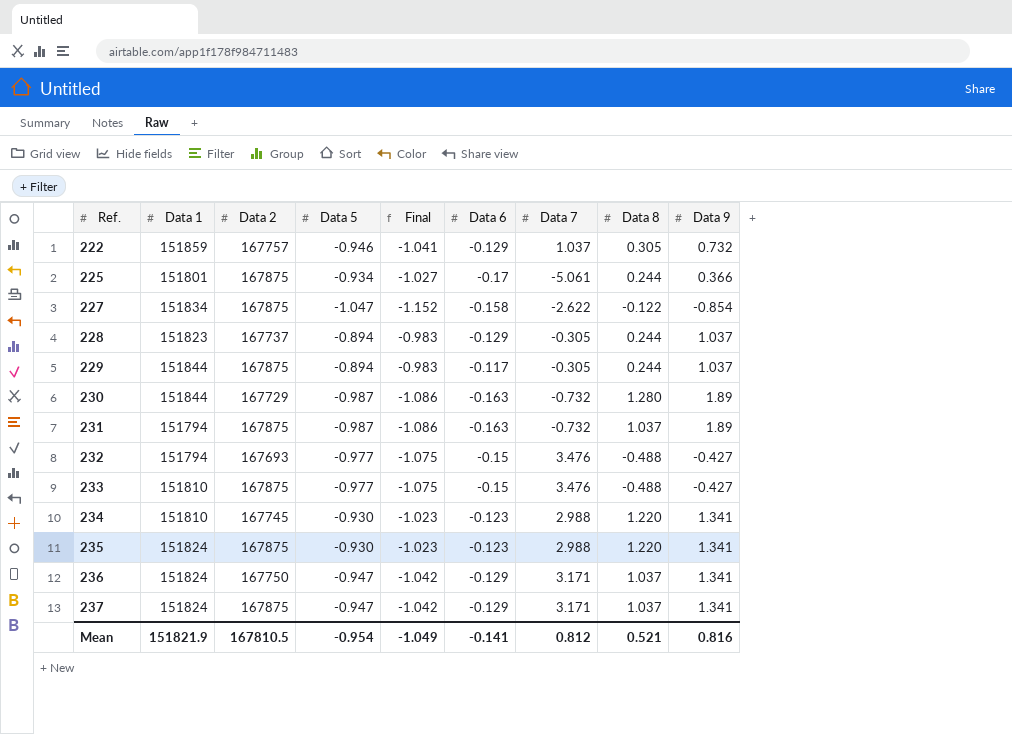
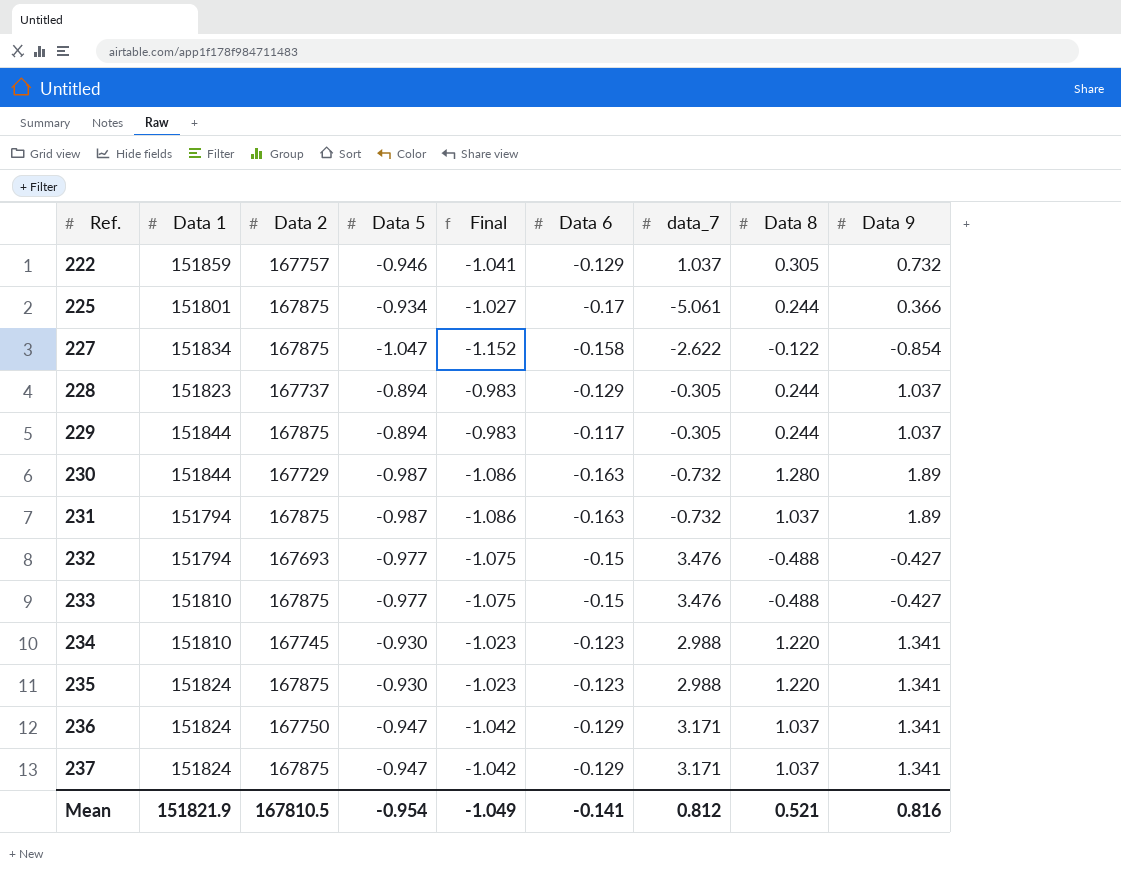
column name: Data 7 -> data_7

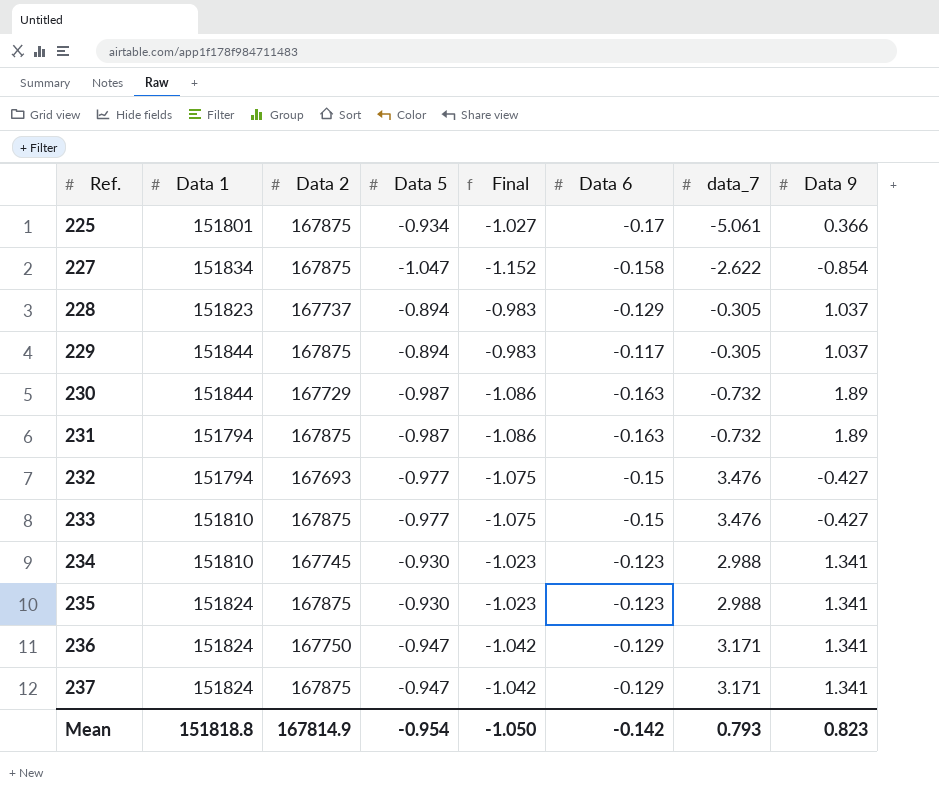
column Data 8 | position: 8 -> none
row 222: 151859 | 167757 | -0.946 | -1.041 | -0.129 | 1.037 | 0.305 | 0.732 -> none
Mean | Data 1: 151821.9 -> 151818.8
Mean | Data 2: 167810.5 -> 167814.9
Mean | Final: -1.049 -> -1.050
Mean | Data 6: -0.141 -> -0.142
Mean | data_7: 0.812 -> 0.793
Mean | Data 9: 0.816 -> 0.823

